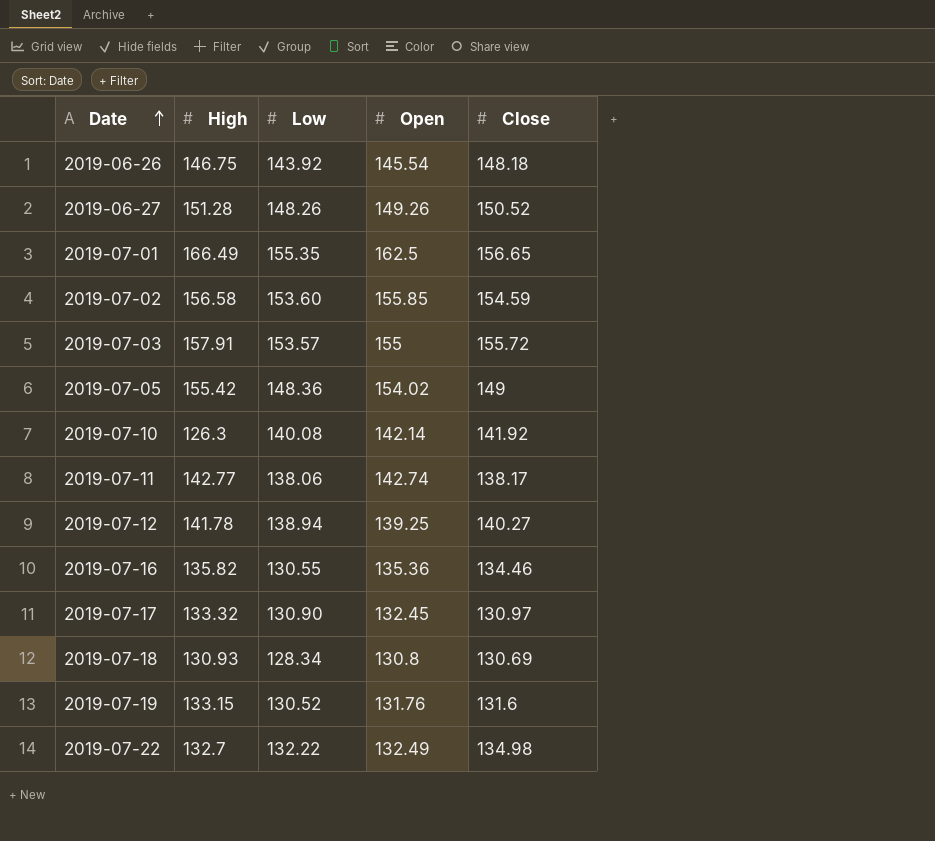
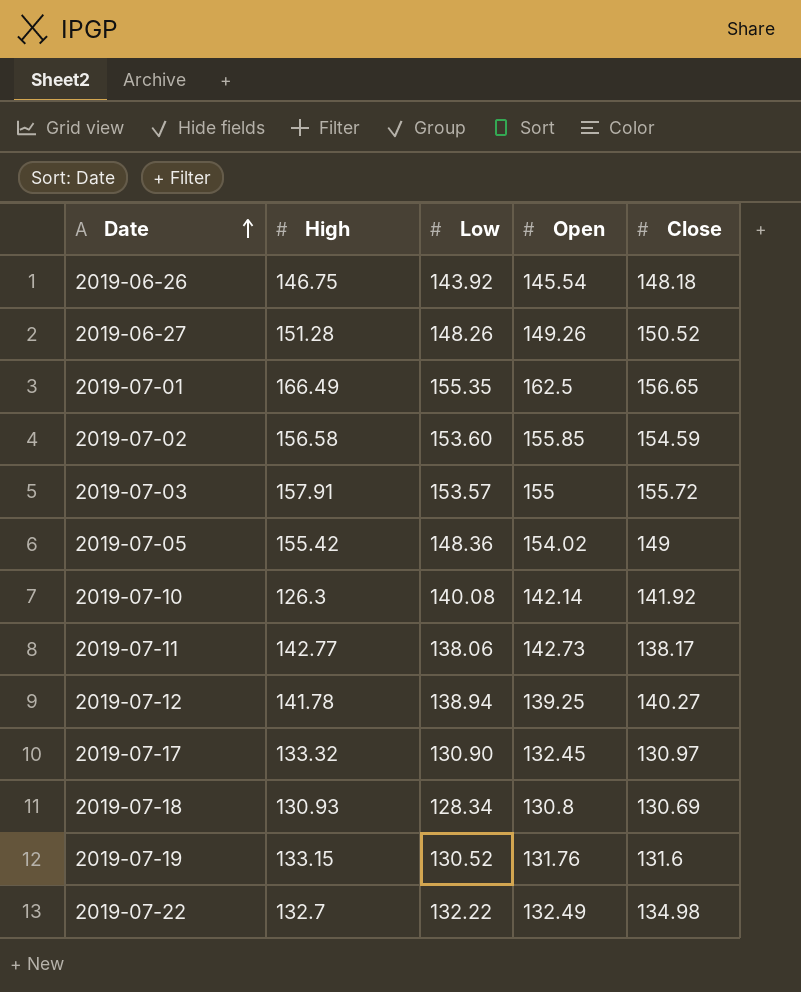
row 2019-07-16: 135.82 | 130.55 | 135.36 | 134.46 -> none
2019-07-11 | Open: 142.74 -> 142.73

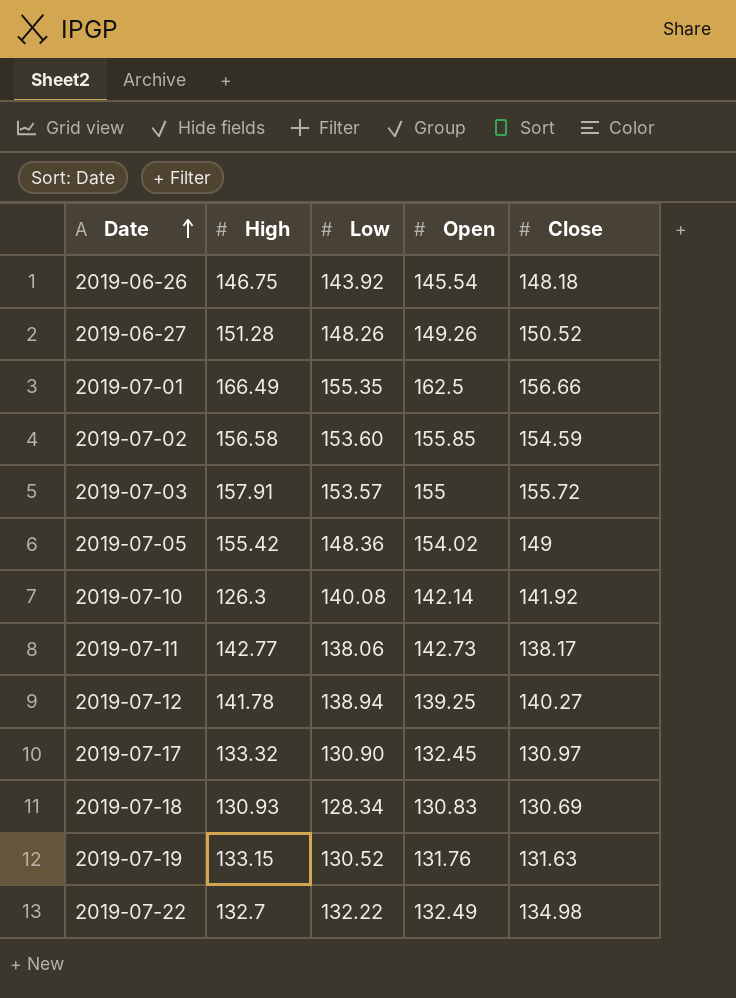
2019-07-01 | Close: 156.65 -> 156.66
2019-07-18 | Open: 130.8 -> 130.83
2019-07-19 | Close: 131.6 -> 131.63

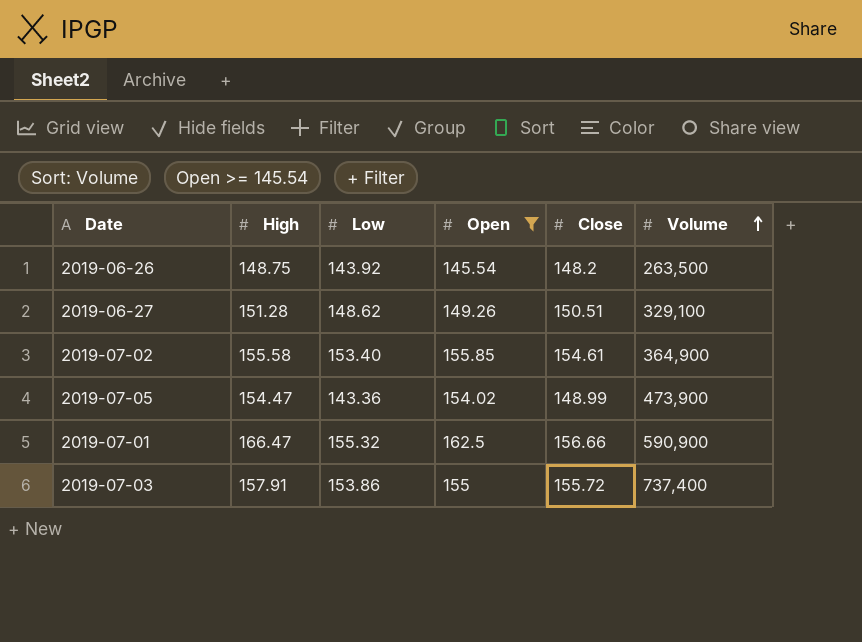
filter: none -> Open >= 145.54
row order: Date ascending -> Volume ascending
column Volume | position: none -> 6
2019-06-26 | High: 146.75 -> 148.75
2019-06-26 | Close: 148.18 -> 148.2
2019-06-27 | Low: 148.26 -> 148.62
2019-06-27 | Close: 150.52 -> 150.51
2019-07-02 | High: 156.58 -> 155.58
2019-07-02 | Low: 153.60 -> 153.40
2019-07-02 | Close: 154.59 -> 154.61
2019-07-05 | High: 155.42 -> 154.47
2019-07-05 | Low: 148.36 -> 143.36
2019-07-05 | Close: 149 -> 148.99
2019-07-01 | High: 166.49 -> 166.47
2019-07-01 | Low: 155.35 -> 155.32
2019-07-03 | Low: 153.57 -> 153.86

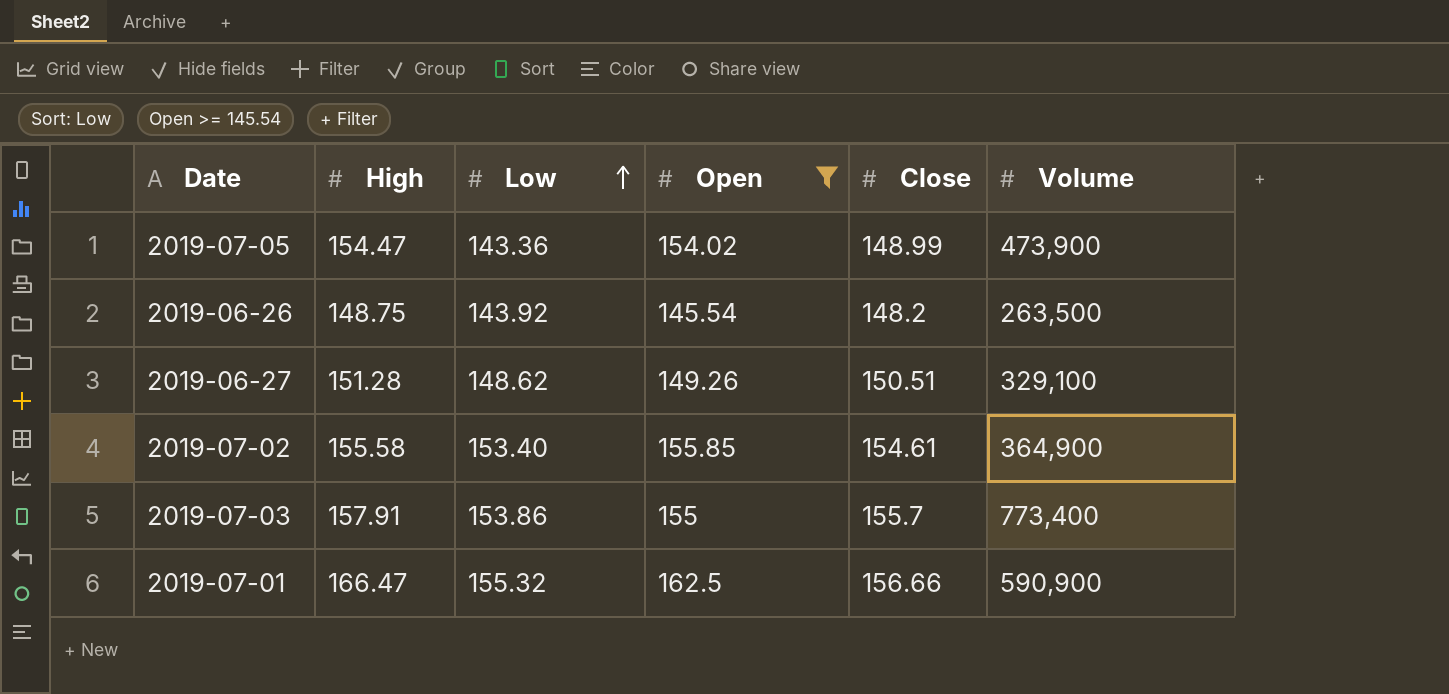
row order: Volume ascending -> Low ascending
2019-07-03 | Close: 155.72 -> 155.7
2019-07-03 | Volume: 737,400 -> 773,400

